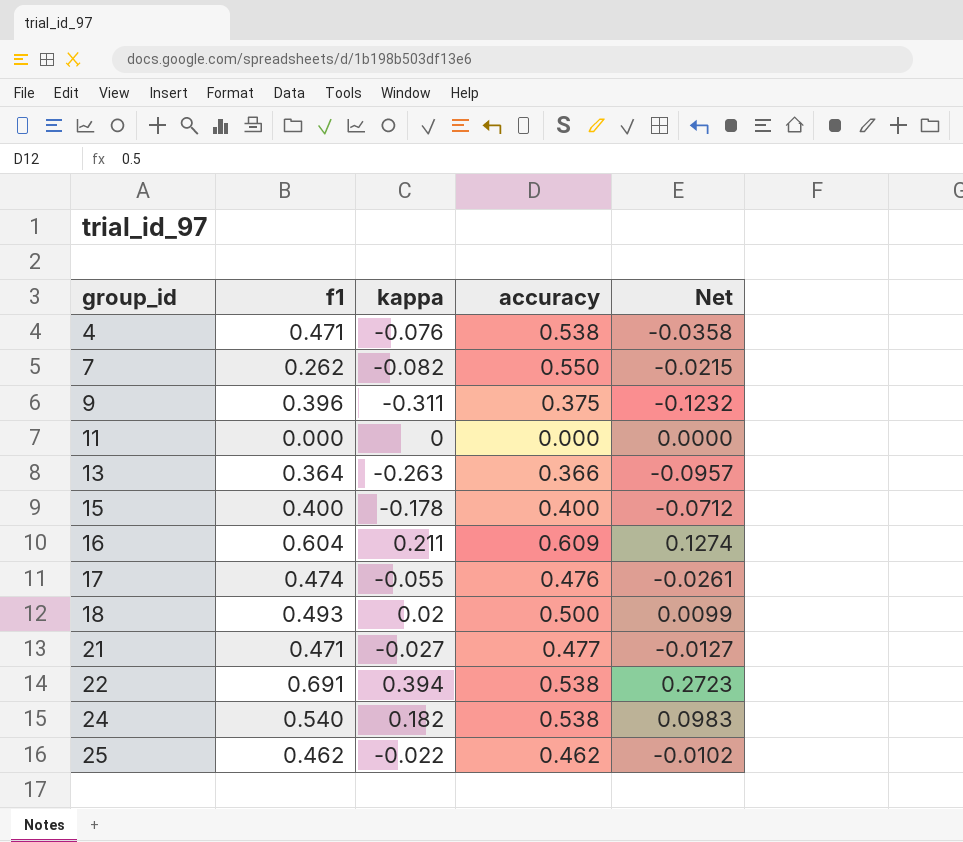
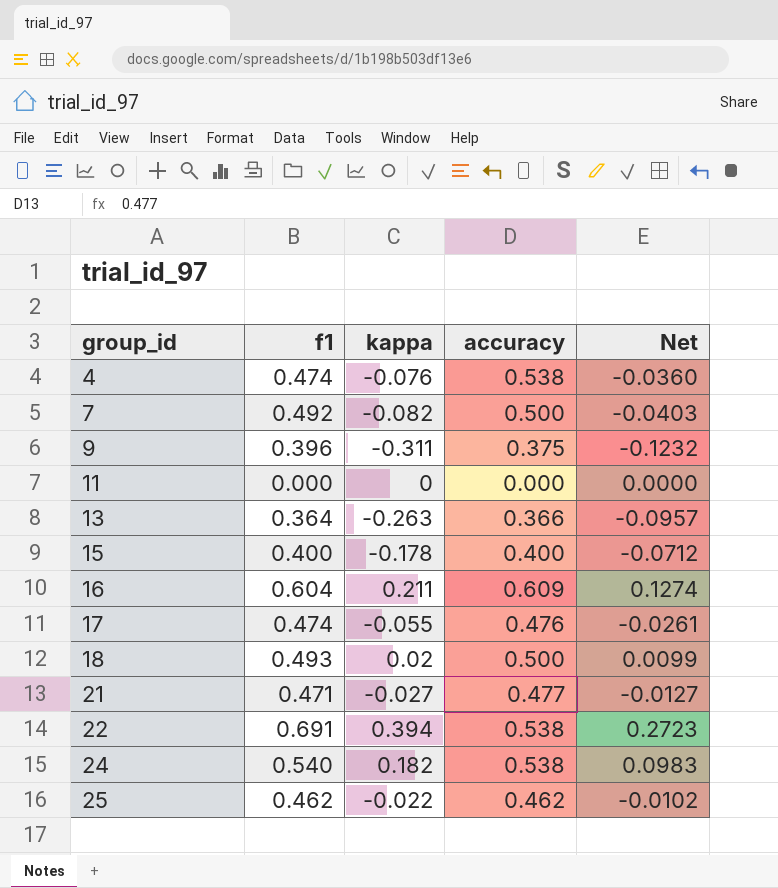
4 | f1: 0.471 -> 0.474
4 | Net: -0.0358 -> -0.0360
7 | f1: 0.262 -> 0.492
7 | accuracy: 0.550 -> 0.500
7 | Net: -0.0215 -> -0.0403

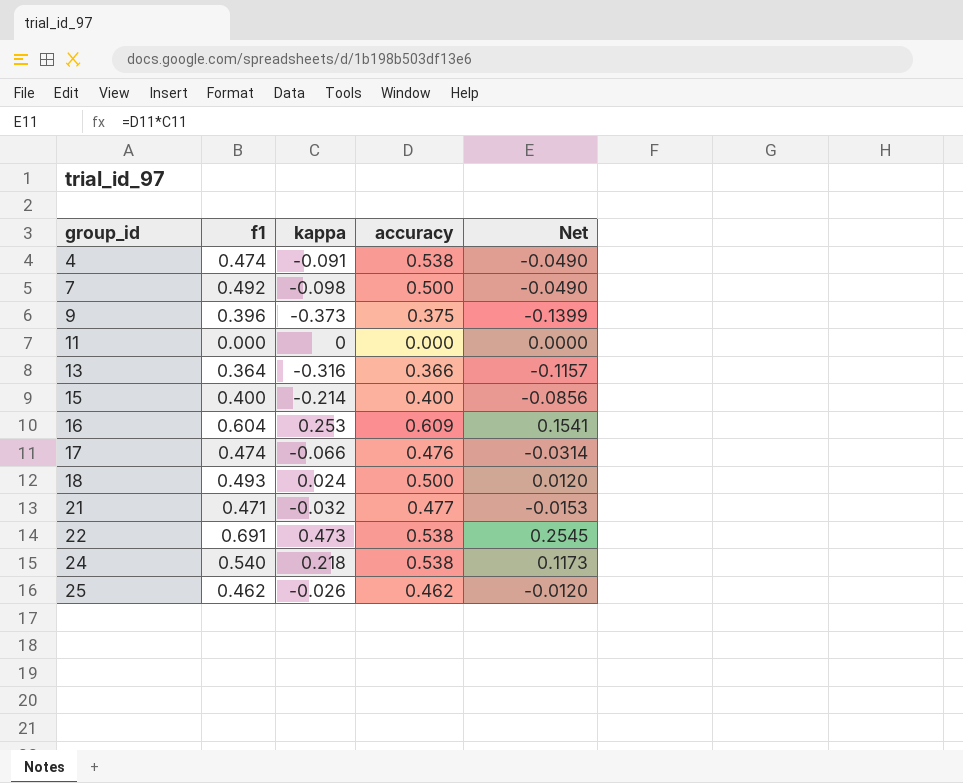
column Net | formula: [f1] * [kappa] -> [kappa] * [accuracy]
4 | kappa: -0.076 -> -0.091
7 | kappa: -0.082 -> -0.098
9 | kappa: -0.311 -> -0.373
13 | kappa: -0.263 -> -0.316
15 | kappa: -0.178 -> -0.214
16 | kappa: 0.211 -> 0.253
17 | kappa: -0.055 -> -0.066
18 | kappa: 0.02 -> 0.024
21 | kappa: -0.027 -> -0.032
22 | kappa: 0.394 -> 0.473
24 | kappa: 0.182 -> 0.218
25 | kappa: -0.022 -> -0.026

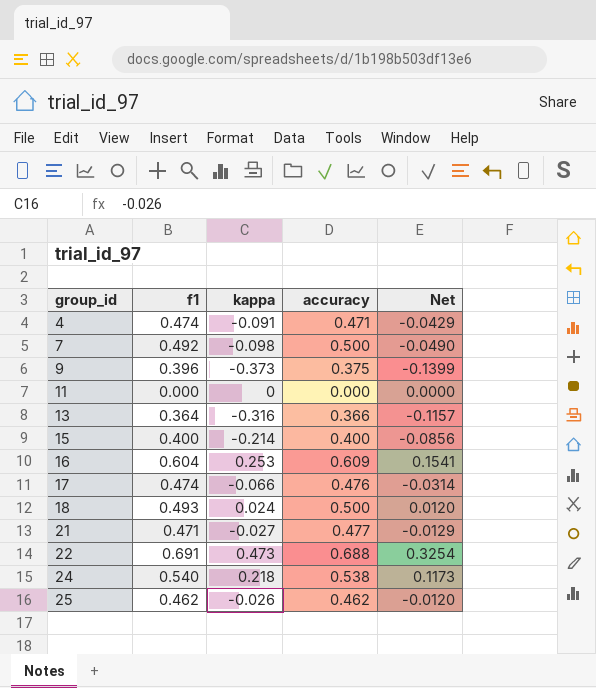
4 | accuracy: 0.538 -> 0.471
4 | Net: -0.0490 -> -0.0429
21 | kappa: -0.032 -> -0.027
21 | Net: -0.0153 -> -0.0129
22 | accuracy: 0.538 -> 0.688
22 | Net: 0.2545 -> 0.3254

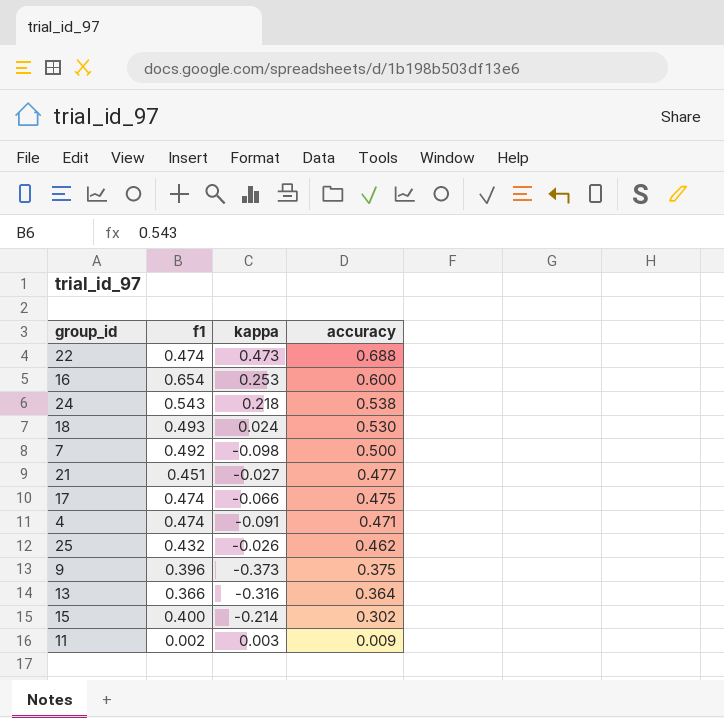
row order: group_id ascending -> accuracy descending
column Net | formula: [kappa] * [accuracy] -> none
22 | f1: 0.691 -> 0.474
16 | f1: 0.604 -> 0.654
16 | accuracy: 0.609 -> 0.600
24 | f1: 0.540 -> 0.543
18 | accuracy: 0.500 -> 0.530
21 | f1: 0.471 -> 0.451
17 | accuracy: 0.476 -> 0.475
25 | f1: 0.462 -> 0.432
13 | f1: 0.364 -> 0.366
13 | accuracy: 0.366 -> 0.364
15 | accuracy: 0.400 -> 0.302
11 | f1: 0.000 -> 0.002
11 | kappa: 0 -> 0.003
11 | accuracy: 0.000 -> 0.009

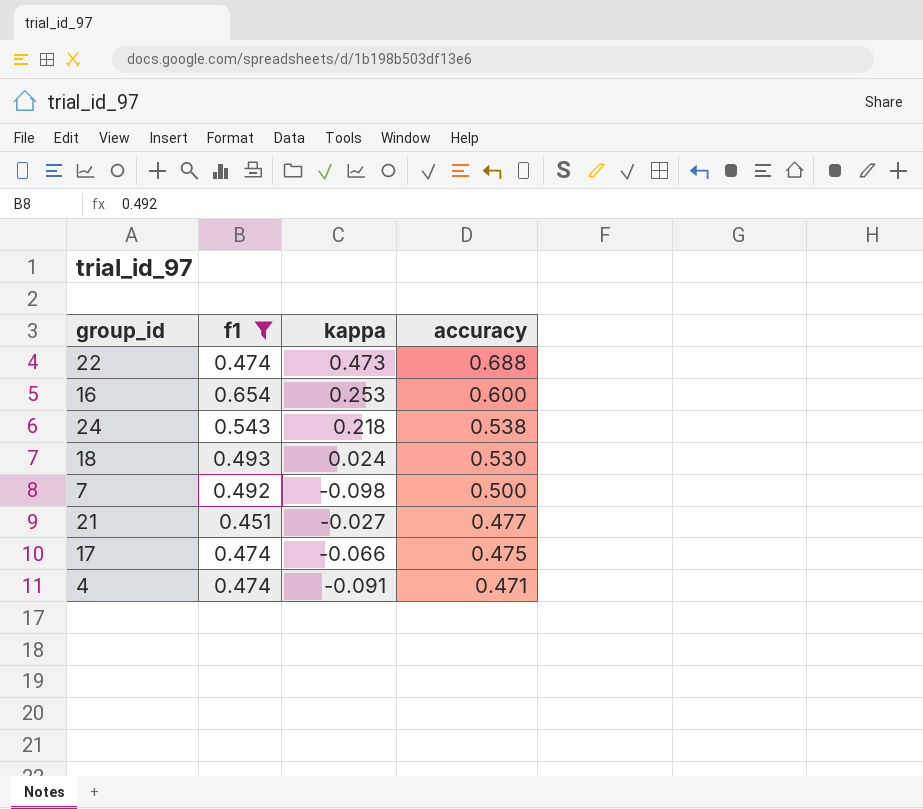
filter: none -> f1 >= 0.451

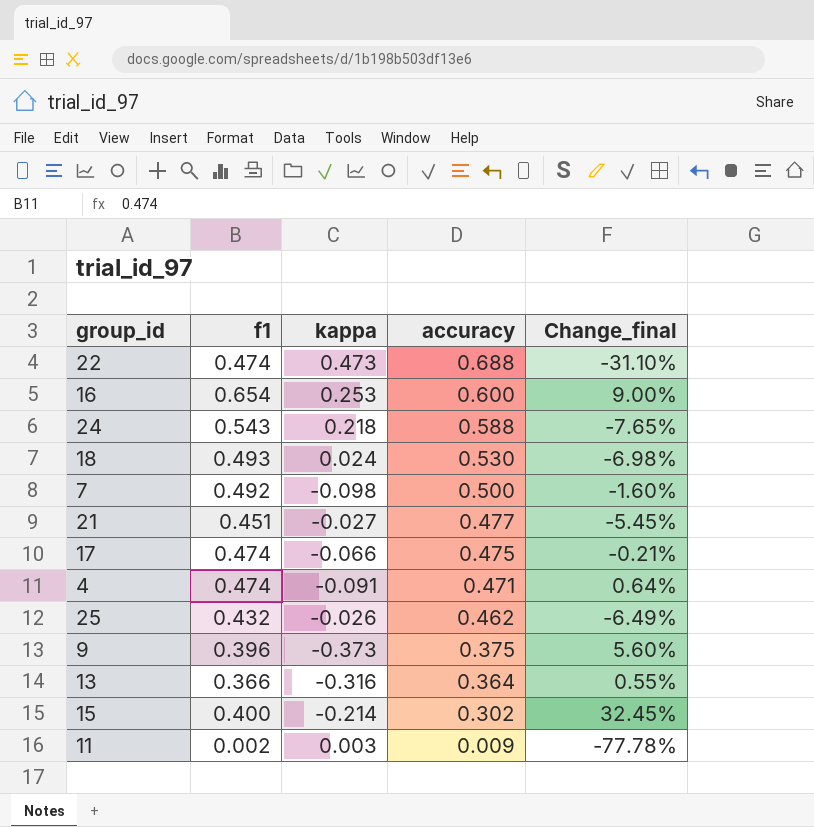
filter: f1 >= 0.451 -> none
column Change_final | formula: none -> ([f1] - [accuracy]) / [accuracy]
24 | accuracy: 0.538 -> 0.588

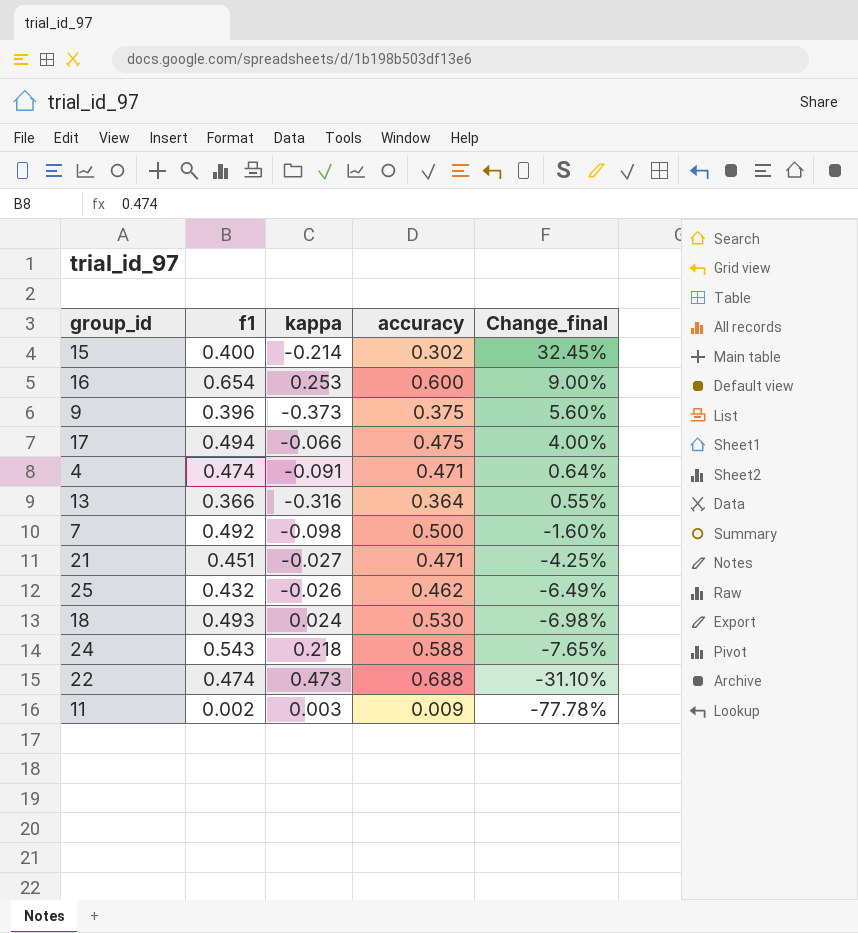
row order: accuracy descending -> Change_final descending
17 | f1: 0.474 -> 0.494
17 | Change_final: -0.21% -> 4.00%
21 | accuracy: 0.477 -> 0.471
21 | Change_final: -5.45% -> -4.25%

